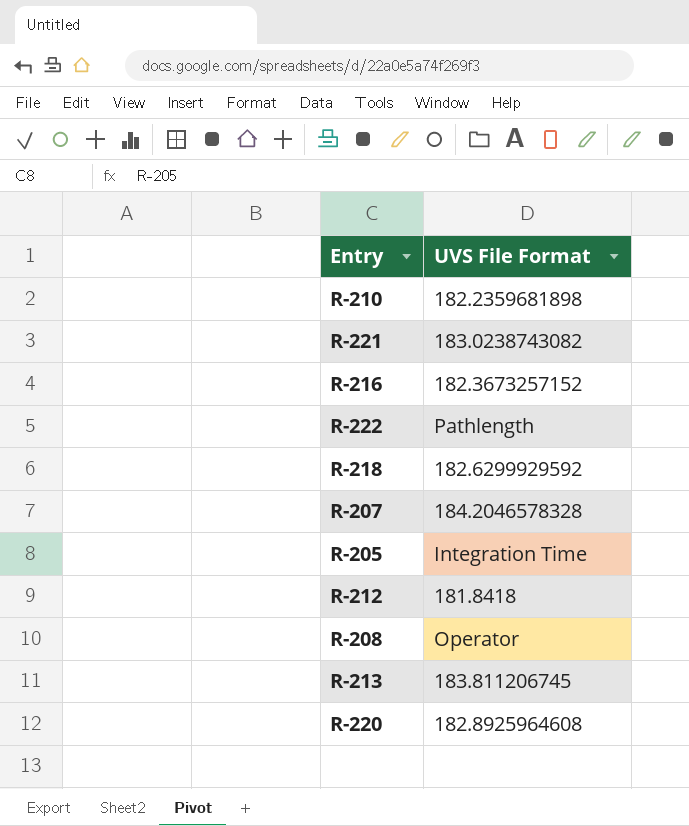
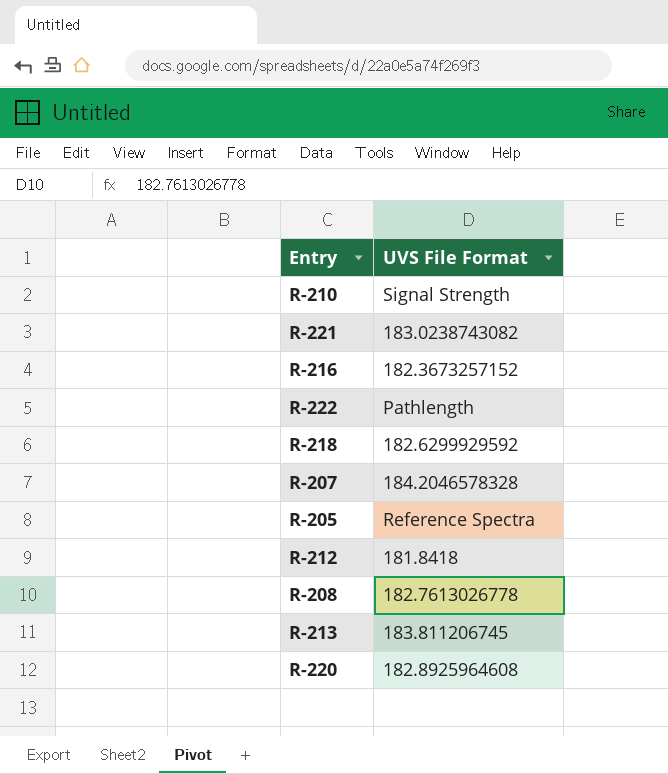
R-210 | UVS File Format: 182.2359681898 -> Signal Strength
R-205 | UVS File Format: Integration Time -> Reference Spectra
R-208 | UVS File Format: Operator -> 182.7613026778

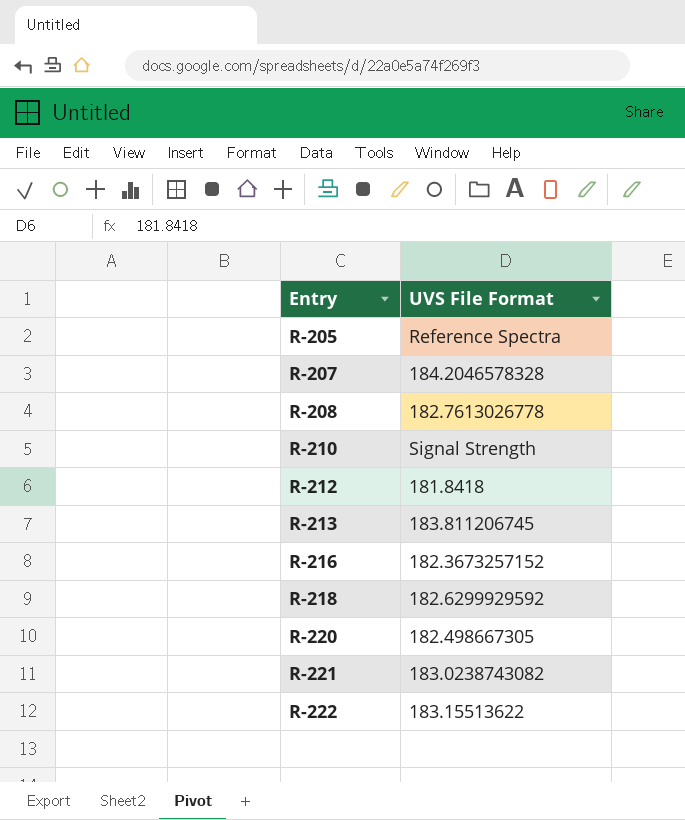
row order: none -> Entry ascending
R-220 | UVS File Format: 182.8925964608 -> 182.498667305
R-222 | UVS File Format: Pathlength -> 183.15513622

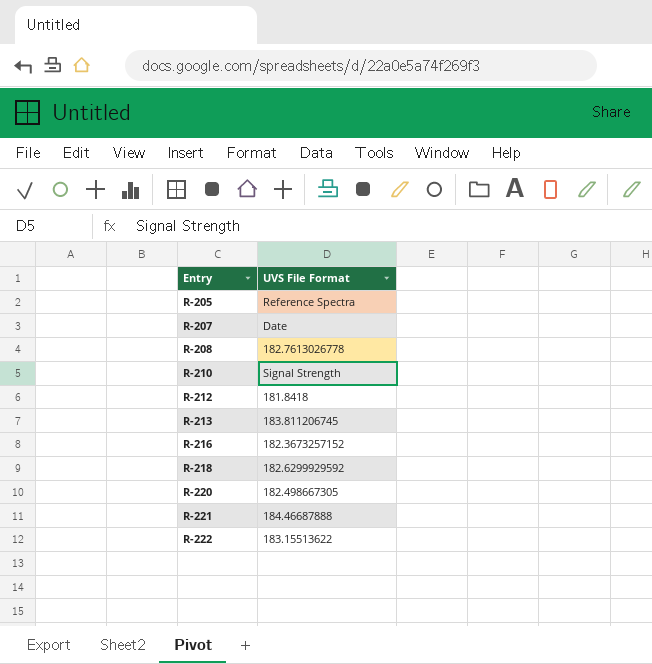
R-207 | UVS File Format: 184.2046578328 -> Date
R-221 | UVS File Format: 183.0238743082 -> 184.46687888

